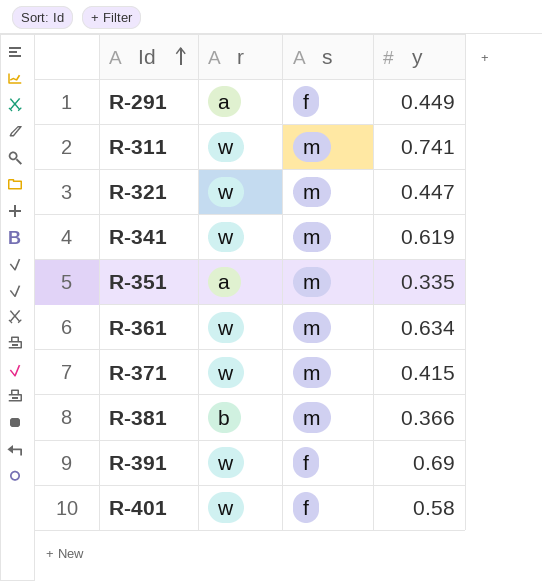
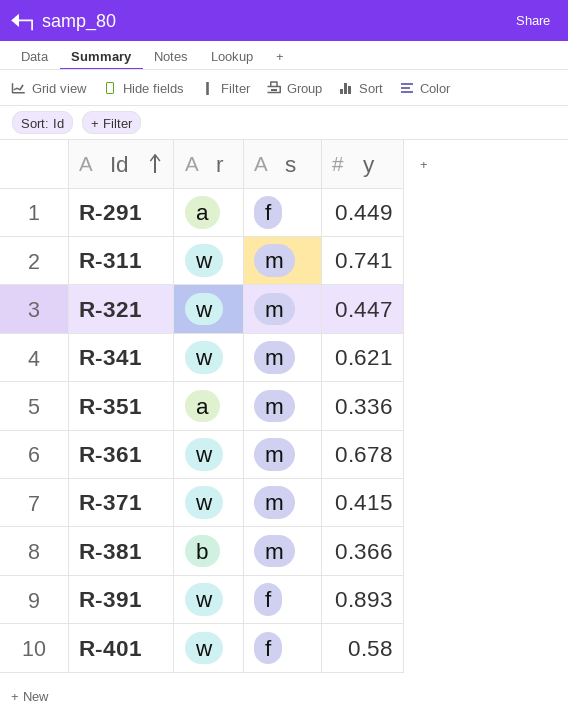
R-341 | y: 0.619 -> 0.621
R-351 | y: 0.335 -> 0.336
R-361 | y: 0.634 -> 0.678
R-391 | y: 0.69 -> 0.893

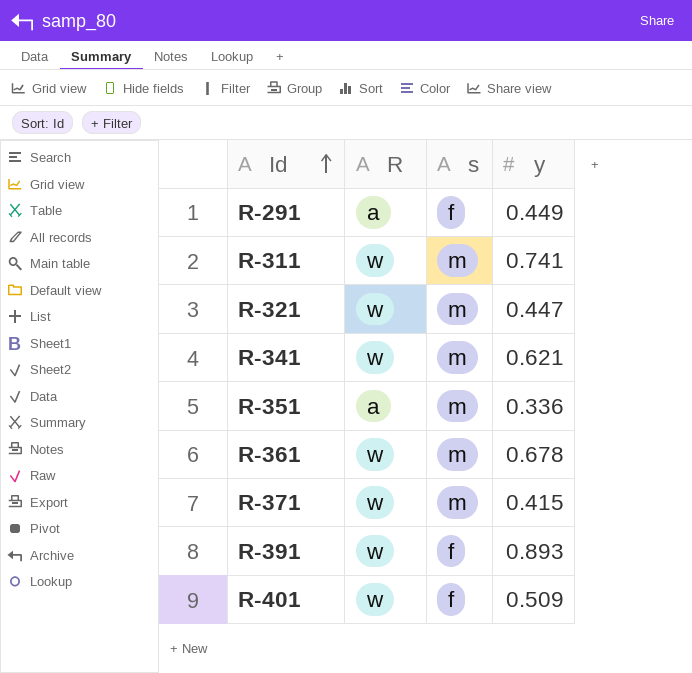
column name: r -> R
row R-381: b | m | 0.366 -> none
R-401 | y: 0.58 -> 0.509

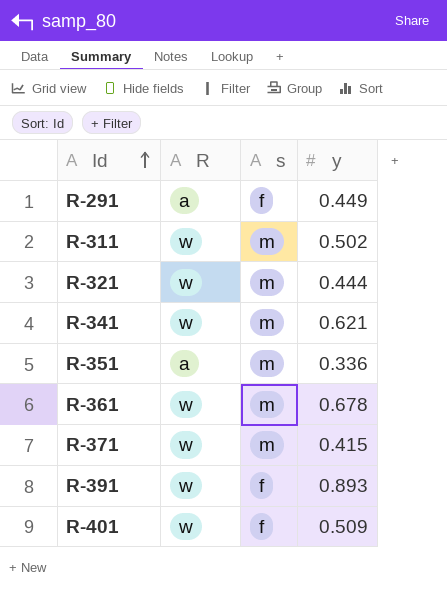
R-311 | y: 0.741 -> 0.502
R-321 | y: 0.447 -> 0.444

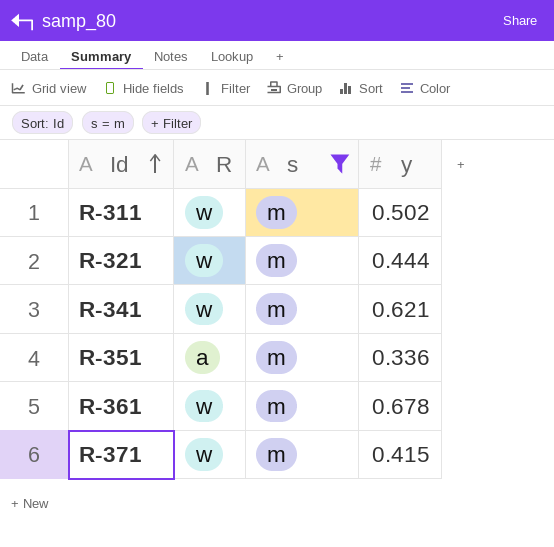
filter: none -> s = m

